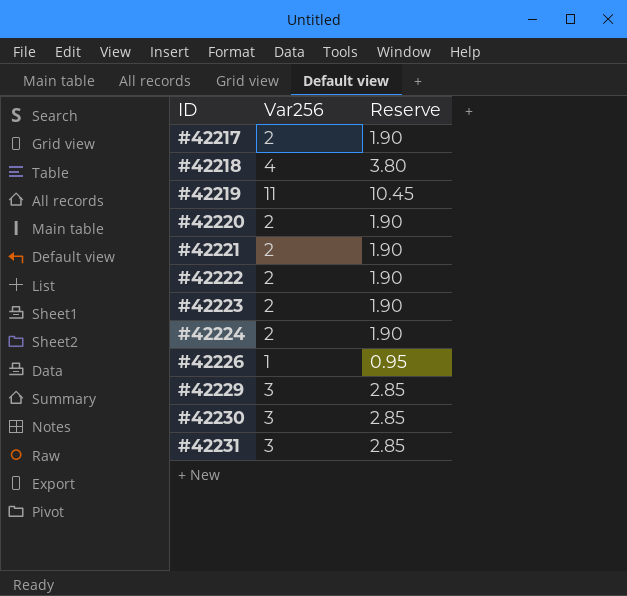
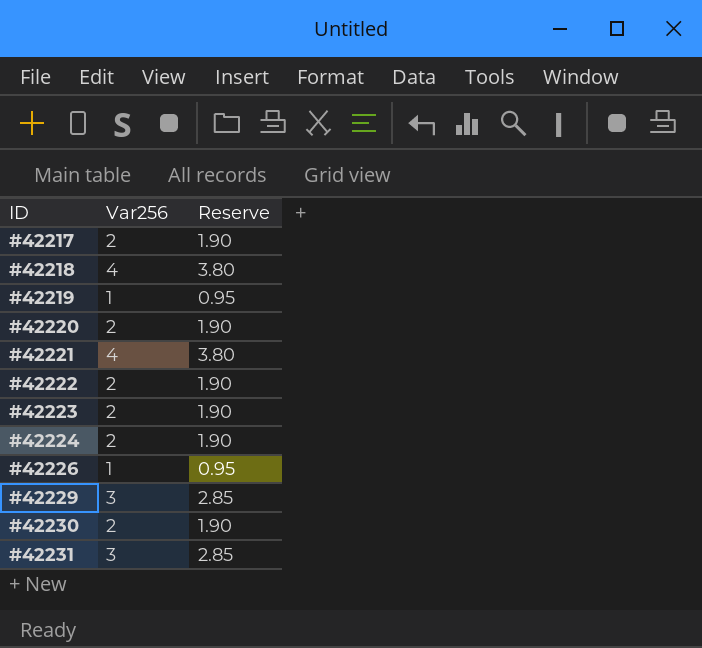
#42219 | Var256: 11 -> 1
#42219 | Reserve: 10.45 -> 0.95
#42221 | Var256: 2 -> 4
#42221 | Reserve: 1.90 -> 3.80
#42230 | Var256: 3 -> 2
#42230 | Reserve: 2.85 -> 1.90

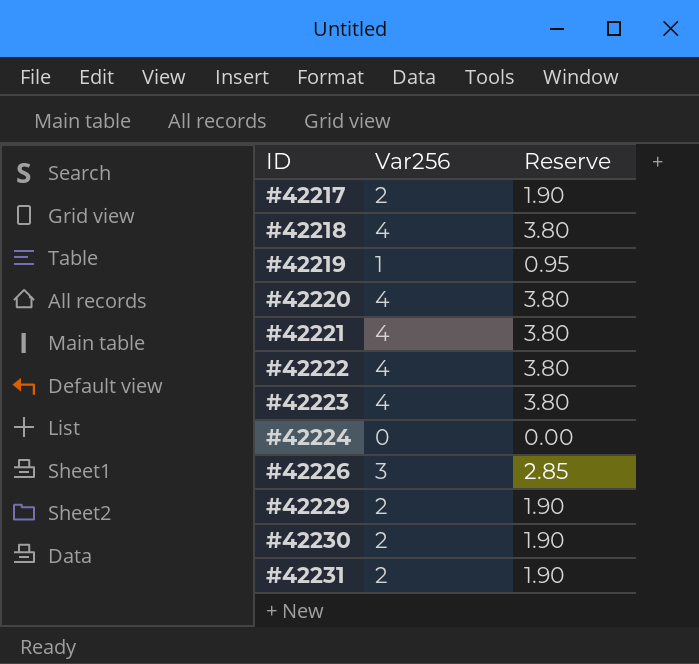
#42220 | Var256: 2 -> 4
#42220 | Reserve: 1.90 -> 3.80
#42222 | Var256: 2 -> 4
#42222 | Reserve: 1.90 -> 3.80
#42223 | Var256: 2 -> 4
#42223 | Reserve: 1.90 -> 3.80
#42224 | Var256: 2 -> 0
#42224 | Reserve: 1.90 -> 0.00
#42226 | Var256: 1 -> 3
#42226 | Reserve: 0.95 -> 2.85
#42229 | Var256: 3 -> 2
#42229 | Reserve: 2.85 -> 1.90
#42231 | Var256: 3 -> 2
#42231 | Reserve: 2.85 -> 1.90

